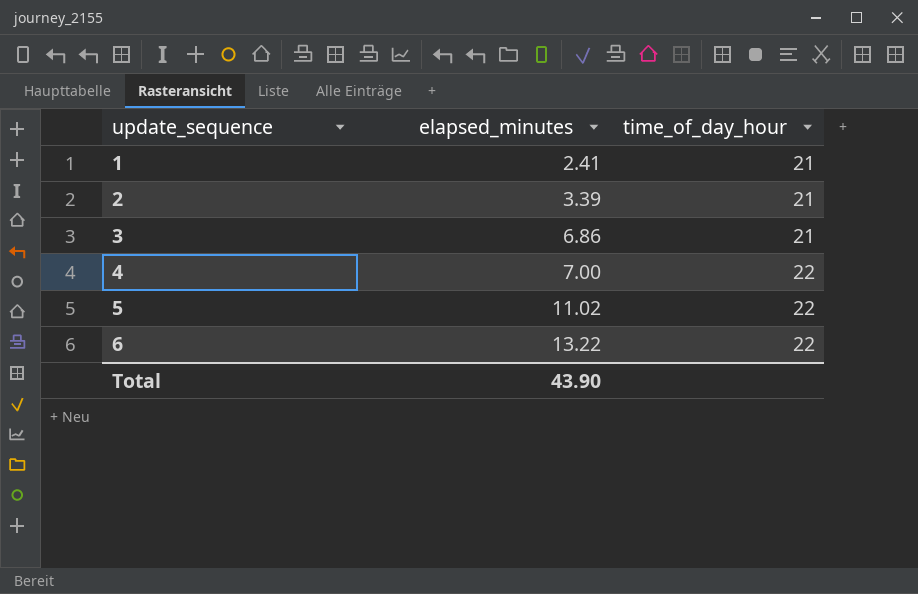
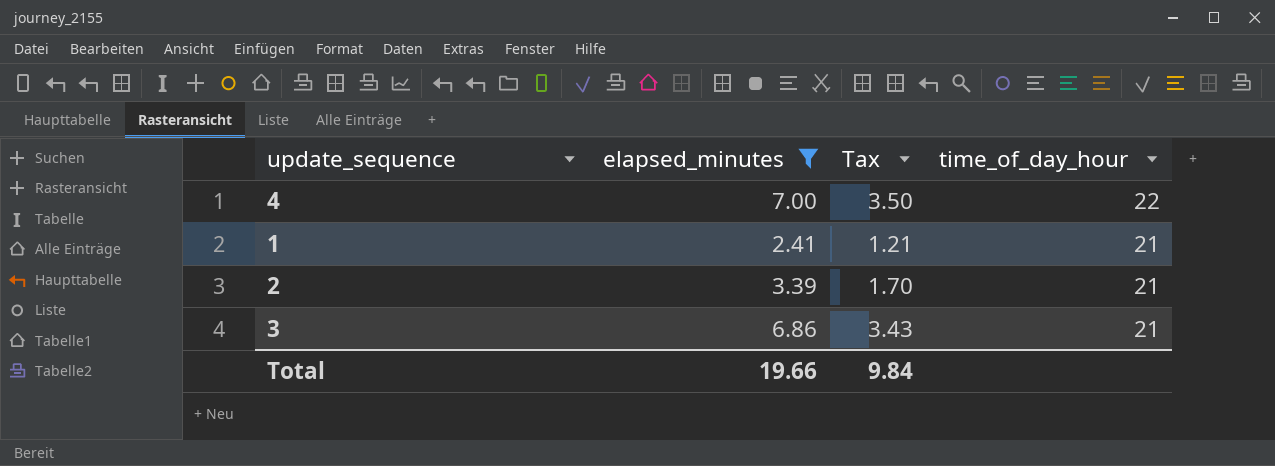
filter: none -> elapsed_minutes <= 7.00
row order: update_sequence ascending -> time_of_day_hour descending
column Tax | formula: none -> [elapsed_minutes] * 0.5
Total | elapsed_minutes: 43.90 -> 19.66

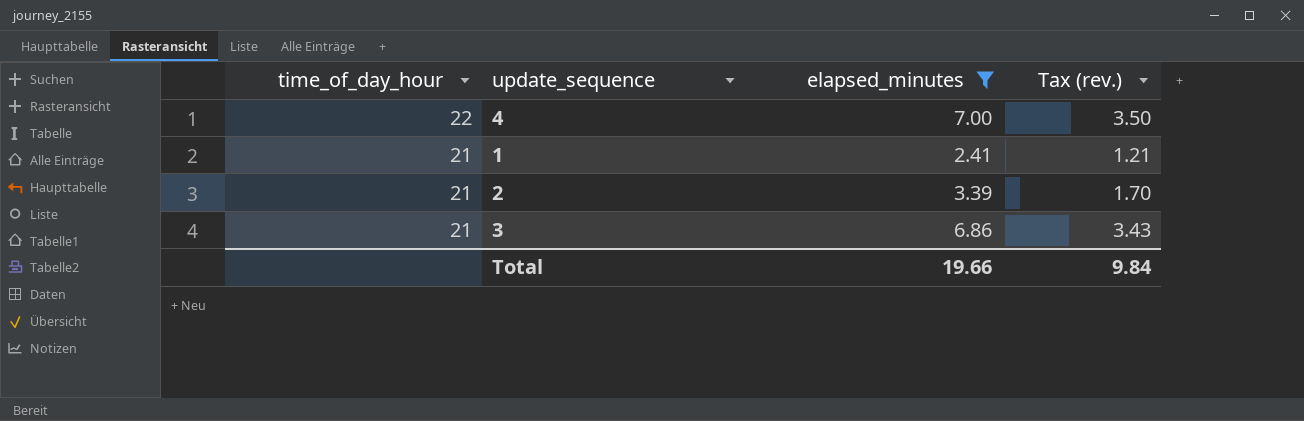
column time_of_day_hour | position: 4 -> 1
column name: Tax -> Tax (rev.)

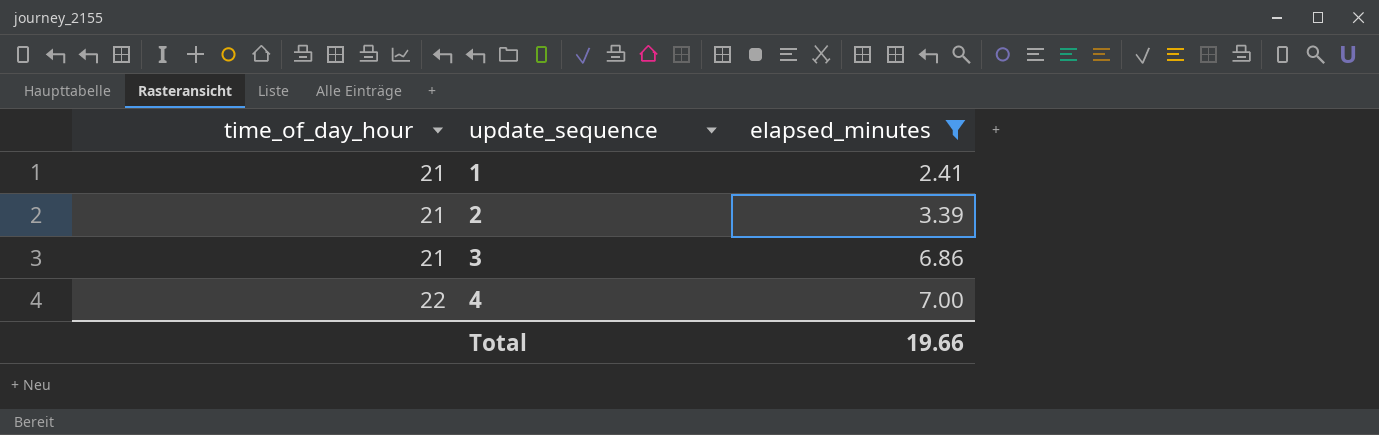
row order: time_of_day_hour descending -> time_of_day_hour ascending
column Tax (rev.) | formula: [elapsed_minutes] * 0.5 -> none

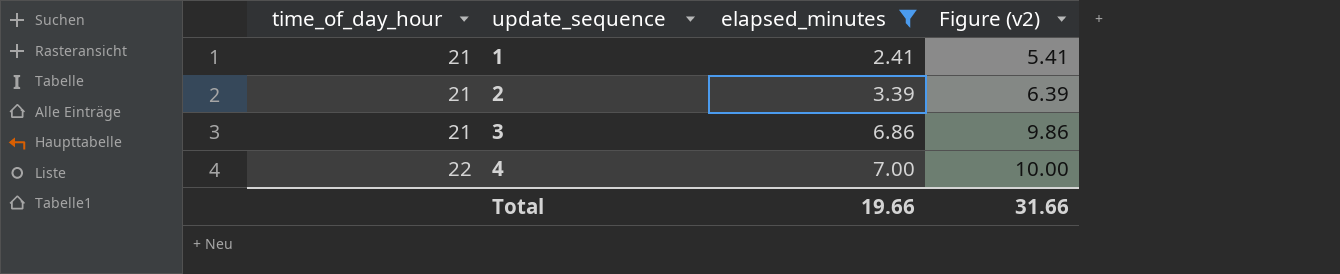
column Figure (v2) | formula: none -> [elapsed_minutes] + 3

